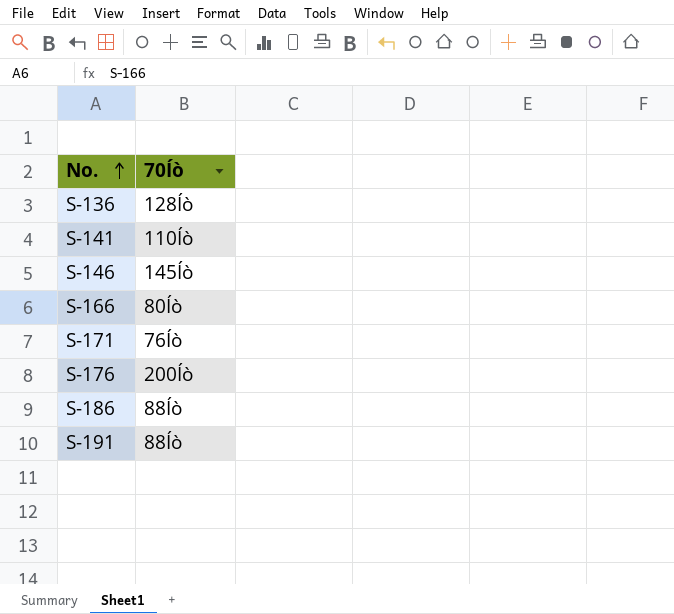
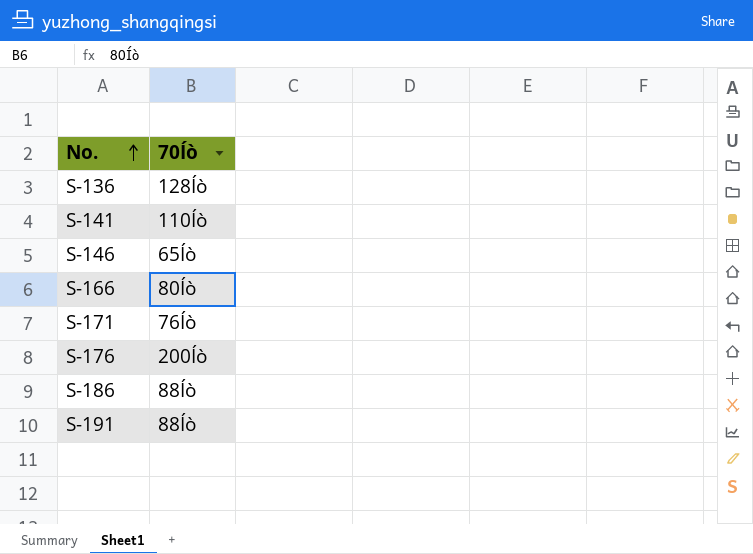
S-146 | 70Íò: 145Íò -> 65Íò

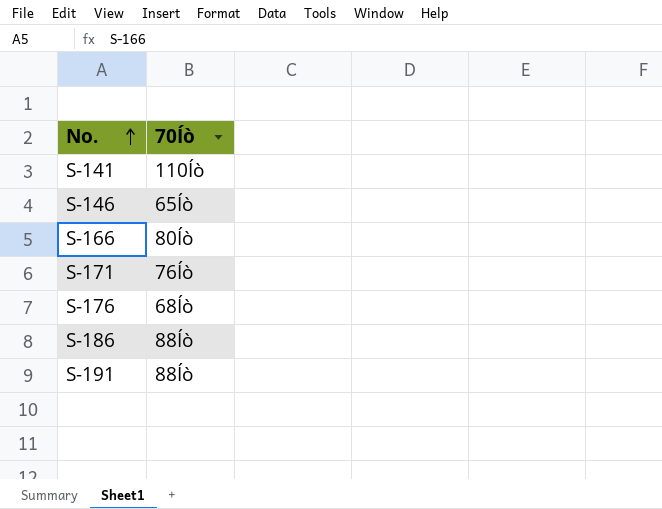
row S-136: 128Íò -> none
S-176 | 70Íò: 200Íò -> 68Íò

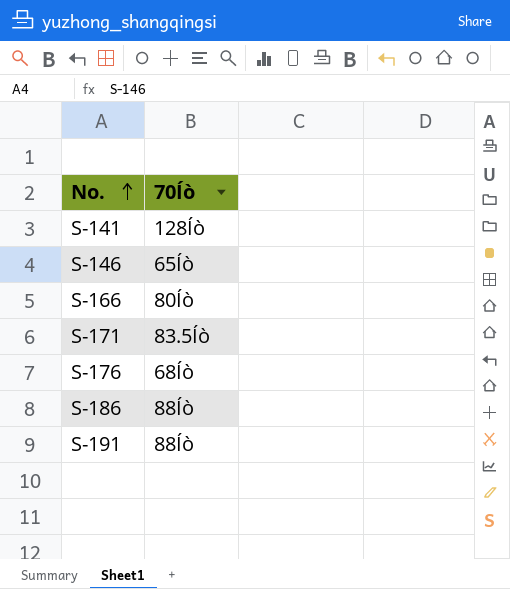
S-141 | 70Íò: 110Íò -> 128Íò
S-171 | 70Íò: 76Íò -> 83.5Íò

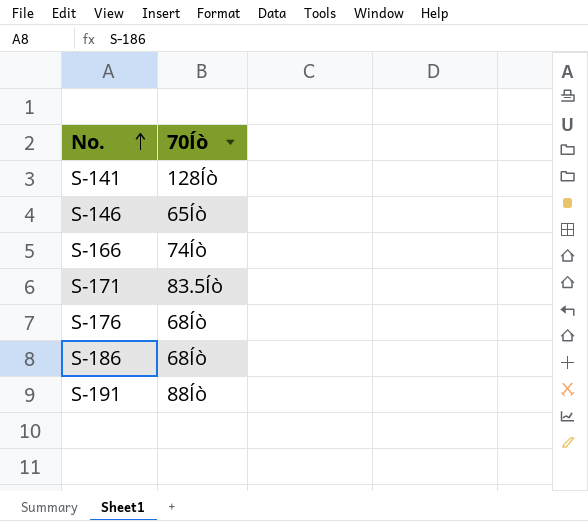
S-166 | 70Íò: 80Íò -> 74Íò
S-186 | 70Íò: 88Íò -> 68Íò

